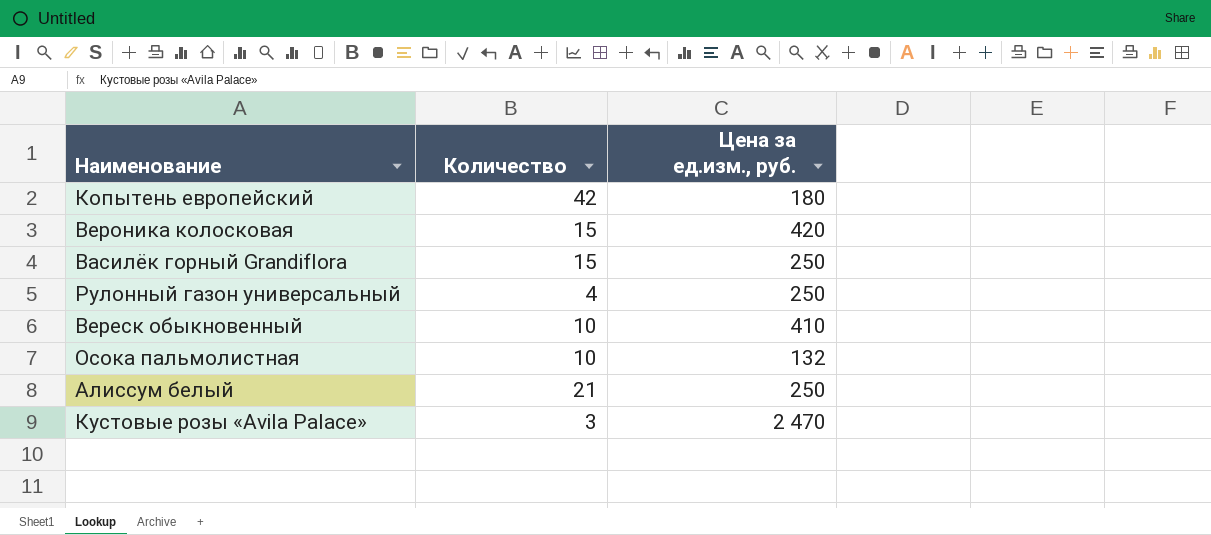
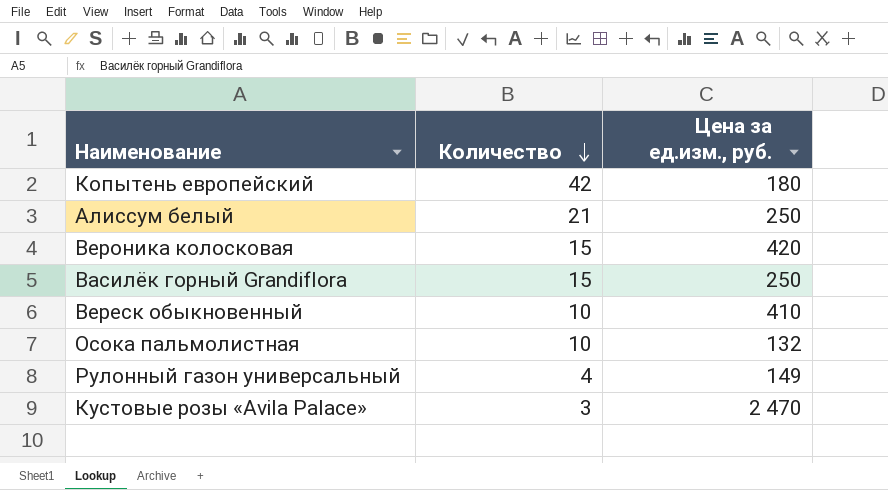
row order: none -> Количество descending
Рулонный газон универсальный | Цена за ед.изм., руб.: 250 -> 149

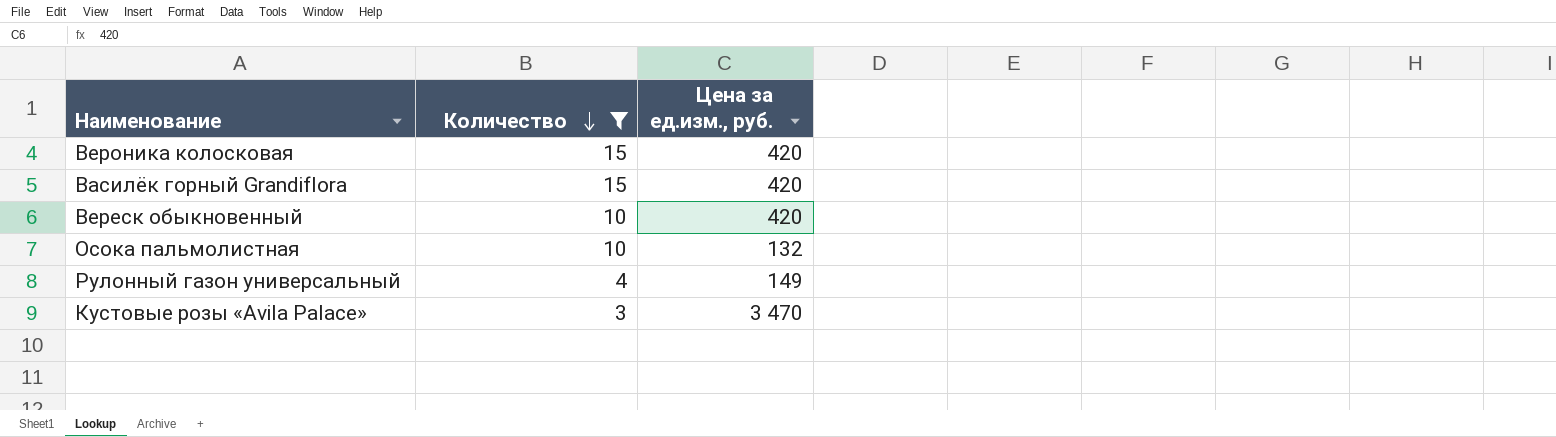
filter: none -> Количество <= 15
Василёк горный Grandiflora | Цена за ед.изм., руб.: 250 -> 420
Вереск обыкновенный | Цена за ед.изм., руб.: 410 -> 420
Кустовые розы «Avila Palace» | Цена за ед.изм., руб.: 2 470 -> 3 470

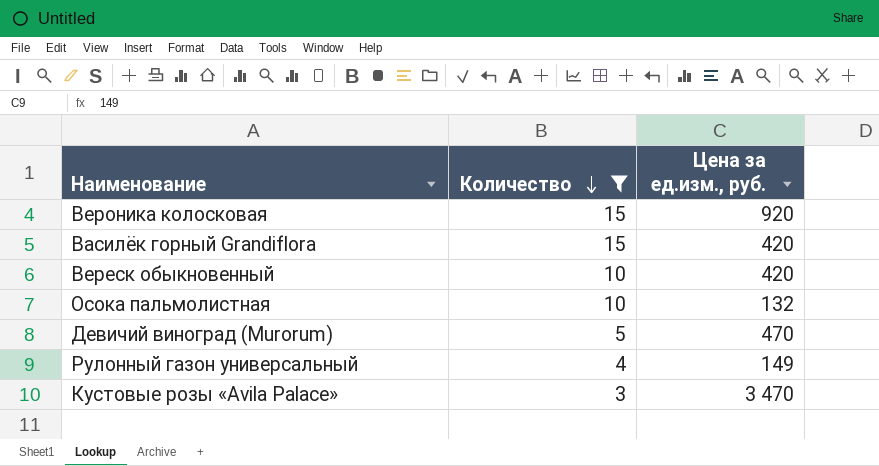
Вероника колосковая | Цена за ед.изм., руб.: 420 -> 920
row Девичий виноград (Murorum): none -> 5 | 470

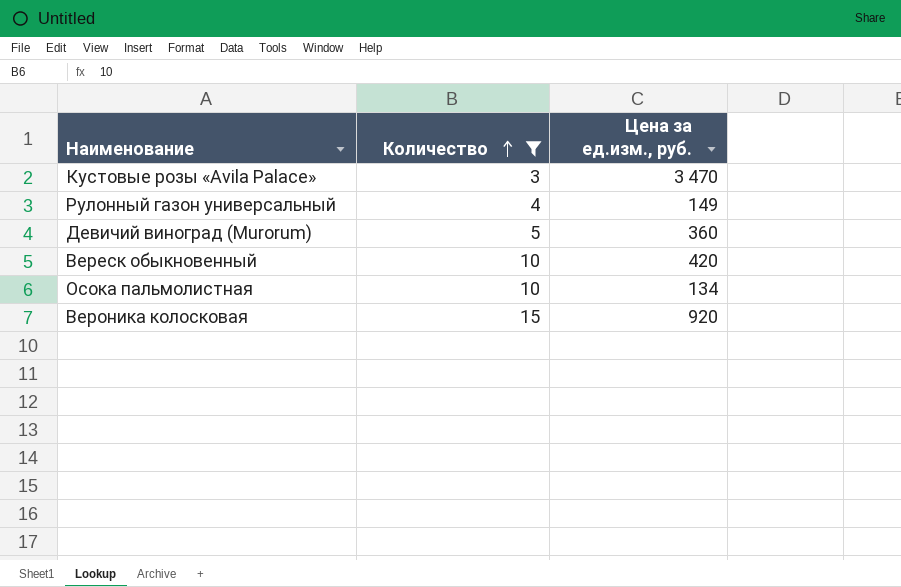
row order: Количество descending -> Количество ascending
row Василёк горный Grandiflora: 15 | 420 -> none
Девичий виноград (Murorum) | Цена за ед.изм., руб.: 470 -> 360
Осока пальмолистная | Цена за ед.изм., руб.: 132 -> 134

